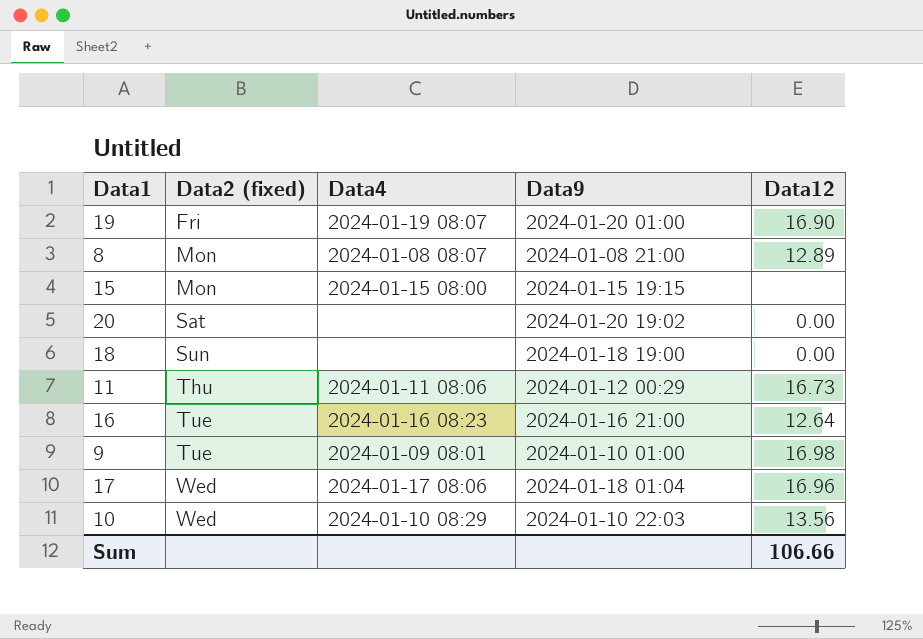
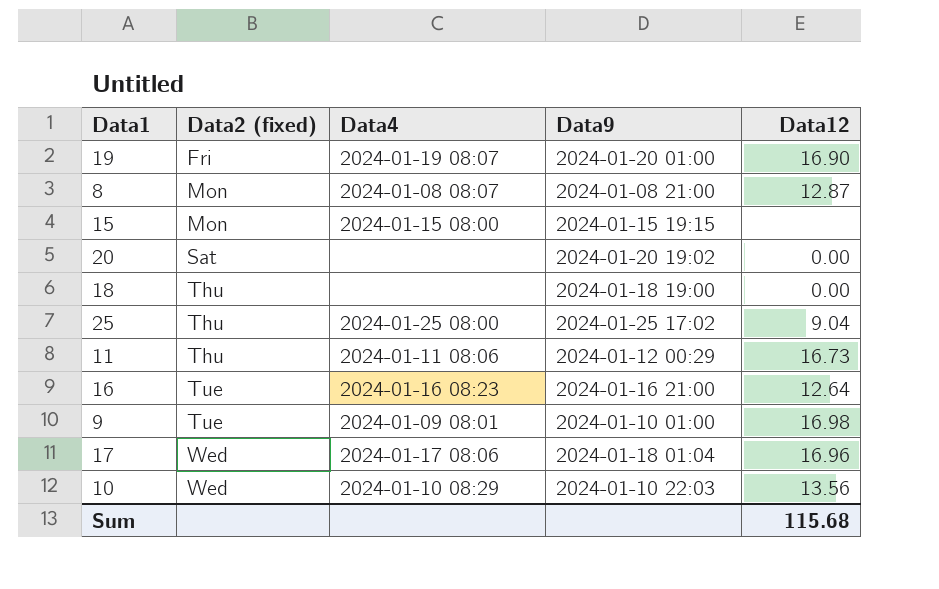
8 | Data12: 12.89 -> 12.87
18 | Data2 (fixed): Sun -> Thu
row 25: none -> Thu | 2024-01-25 08:00 | 2024-01-25 17:02 | 9.04
Sum | Data12: 106.66 -> 115.68

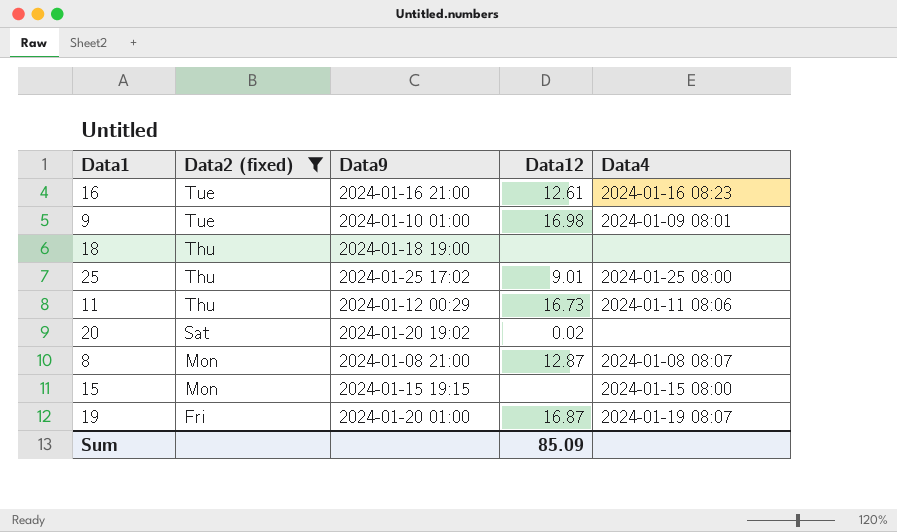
filter: none -> Data2 (fixed) != Wed
row order: Data2 (fixed) ascending -> Data2 (fixed) descending
column Data4 | position: 3 -> 5
16 | Data12: 12.64 -> 12.61
18 | Data12: 0.00 -> none
25 | Data12: 9.04 -> 9.01
20 | Data12: 0.00 -> 0.02
19 | Data12: 16.90 -> 16.87
Sum | Data12: 115.68 -> 85.09

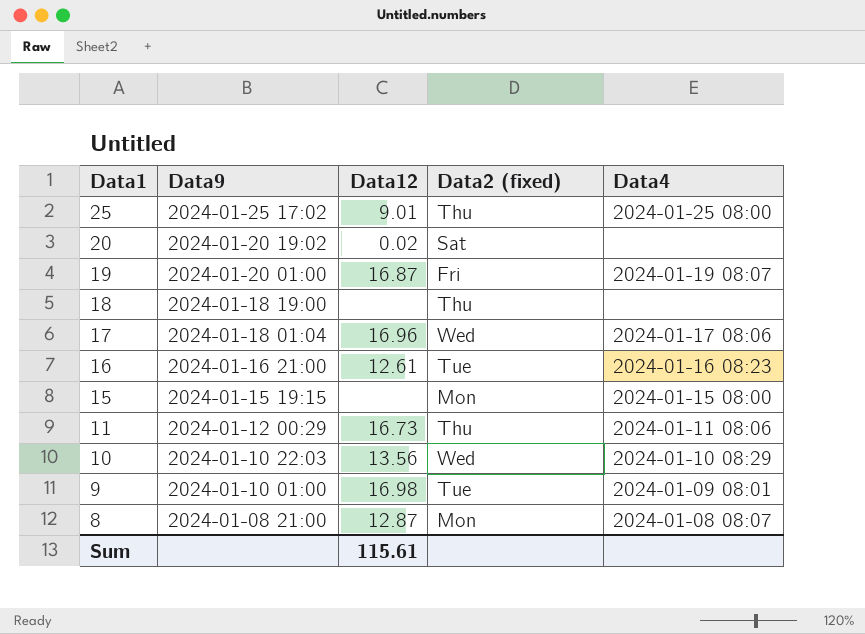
filter: Data2 (fixed) != Wed -> none
row order: Data2 (fixed) descending -> Data1 descending
column Data2 (fixed) | position: 2 -> 4
Sum | Data12: 85.09 -> 115.61

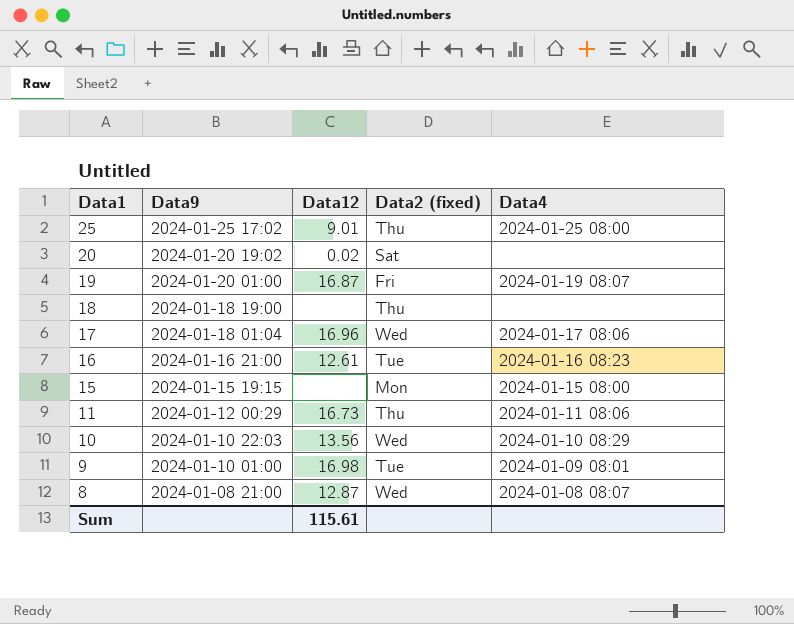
8 | Data2 (fixed): Mon -> Wed

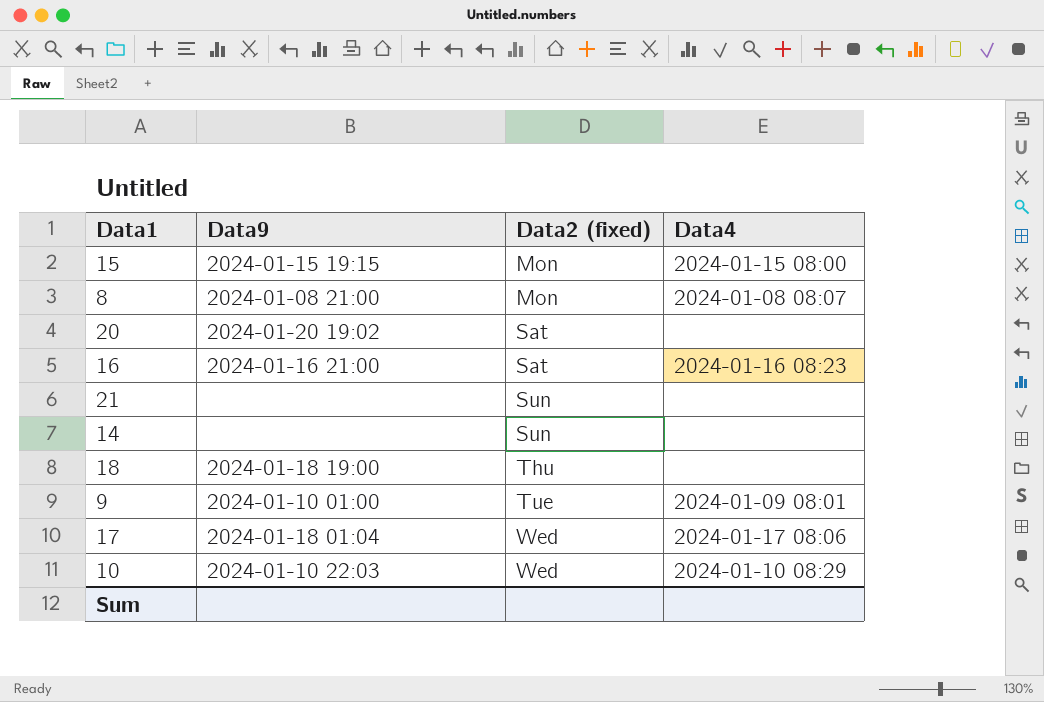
row order: Data1 descending -> Data2 (fixed) ascending
column Data12 | position: 3 -> none
row 25: 2024-01-25 17:02 | 9.01 | Thu | 2024-01-25 08:00 -> none
row 19: 2024-01-20 01:00 | 16.87 | Fri | 2024-01-19 08:07 -> none
row 11: 2024-01-12 00:29 | 16.73 | Thu | 2024-01-11 08:06 -> none
8 | Data2 (fixed): Wed -> Mon
16 | Data2 (fixed): Tue -> Sat
row 21: none -> none | Sun | none
row 14: none -> none | Sun | none

